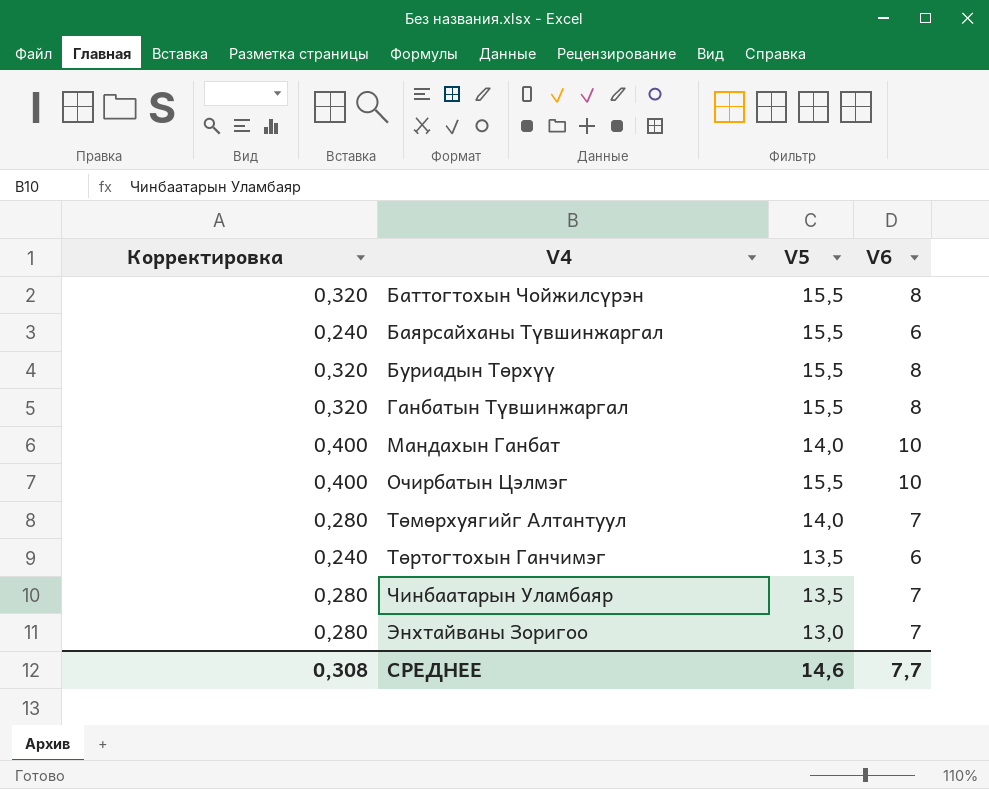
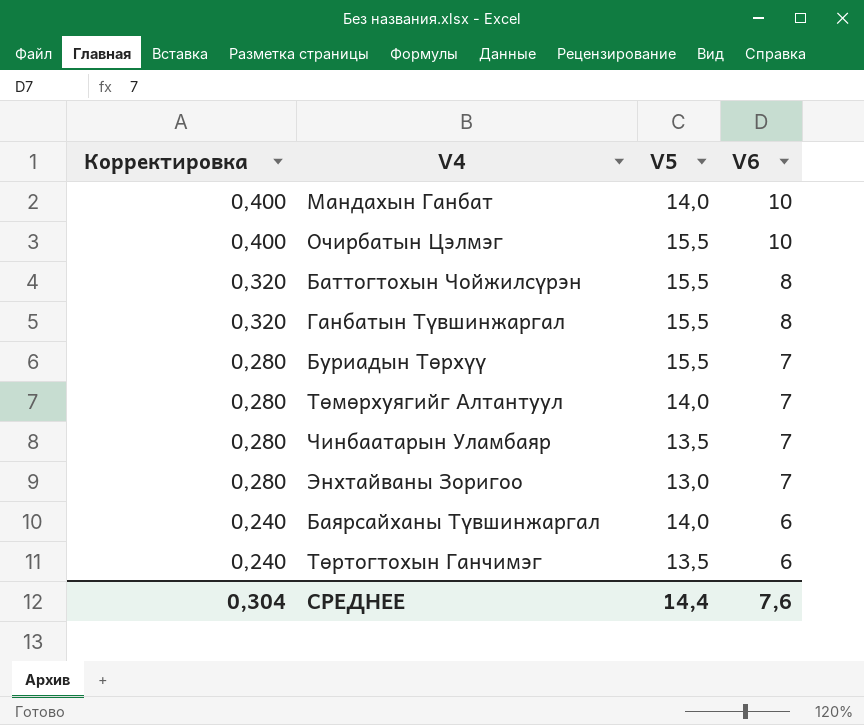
row order: V4 ascending -> Корректировка descending
Буриадын Төрхүү | Корректировка: 0,320 -> 0,280
Буриадын Төрхүү | V6: 8 -> 7
Баярсайханы Түвшинжаргал | V5: 15,5 -> 14,0
СРЕДНЕЕ | Корректировка: 0,308 -> 0,304
СРЕДНЕЕ | V5: 14,6 -> 14,4
СРЕДНЕЕ | V6: 7,7 -> 7,6

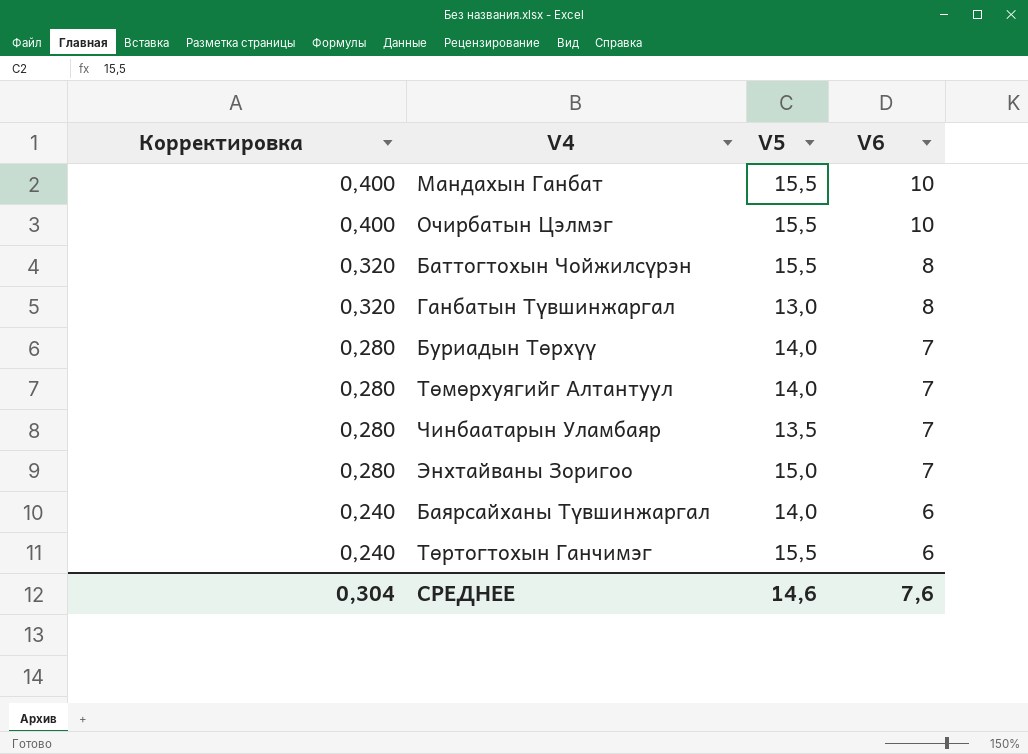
Мандахын Ганбат | V5: 14,0 -> 15,5
Ганбатын Түвшинжаргал | V5: 15,5 -> 13,0
Буриадын Төрхүү | V5: 15,5 -> 14,0
Энхтайваны Зоригоо | V5: 13,0 -> 15,0
Төртогтохын Ганчимэг | V5: 13,5 -> 15,5
СРЕДНЕЕ | V5: 14,4 -> 14,6

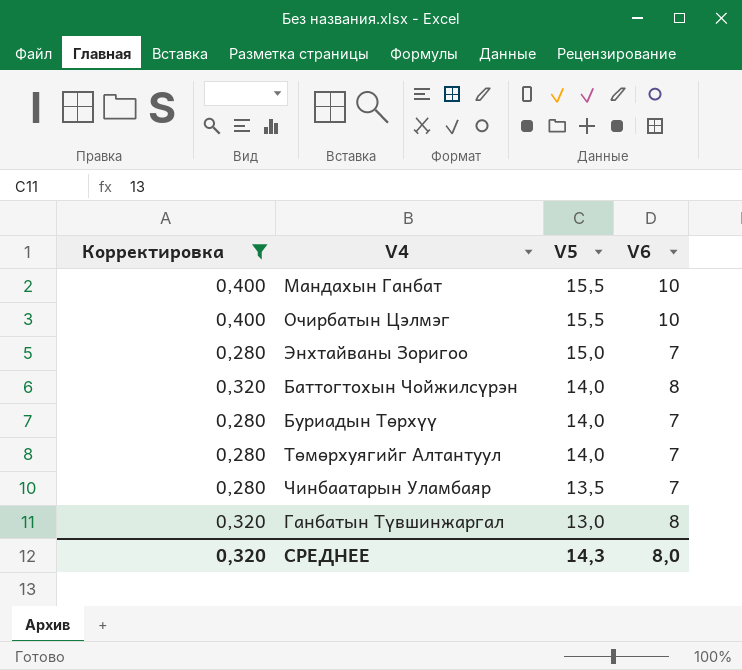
filter: none -> Корректировка != 0,240
row order: Корректировка descending -> V5 descending
Баттогтохын Чойжилсүрэн | V5: 15,5 -> 14,0
СРЕДНЕЕ | Корректировка: 0,304 -> 0,320
СРЕДНЕЕ | V5: 14,6 -> 14,3
СРЕДНЕЕ | V6: 7,6 -> 8,0

